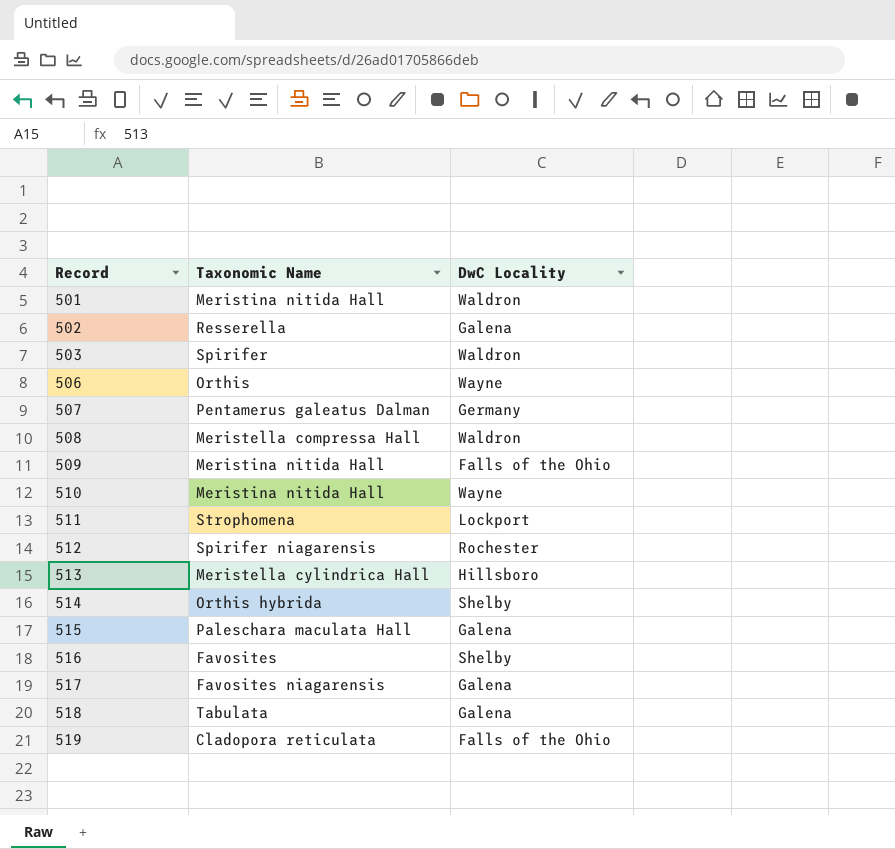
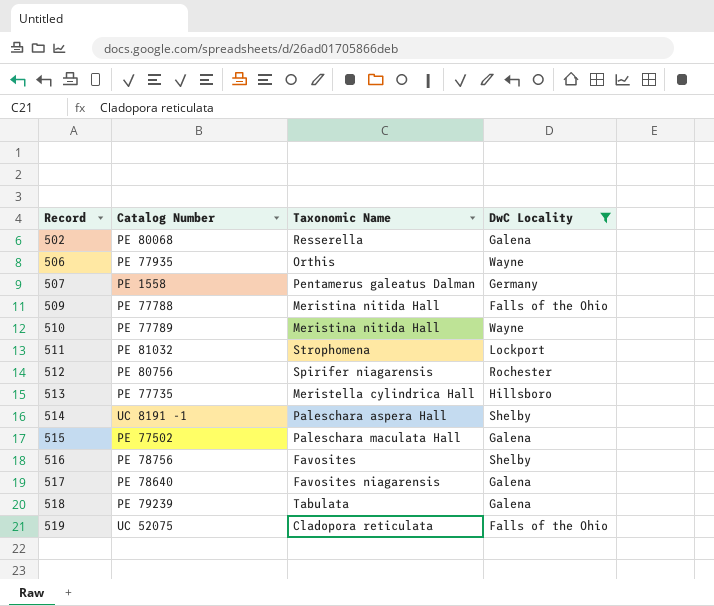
filter: none -> DwC Locality != Waldron
column Catalog Number | position: none -> 2
514 | Taxonomic Name: Orthis hybrida -> Paleschara aspera Hall

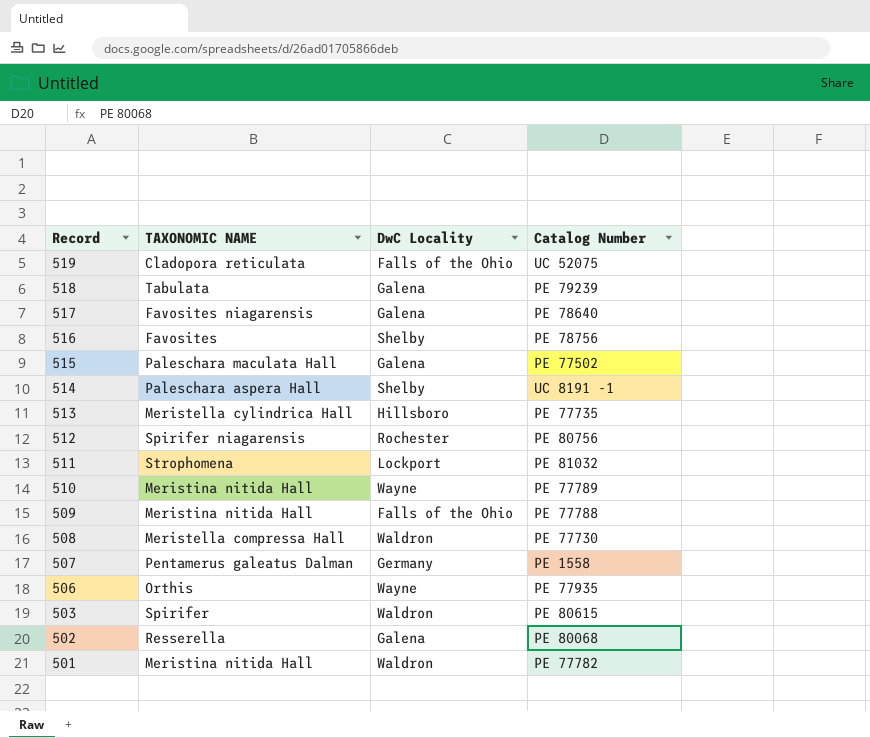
filter: DwC Locality != Waldron -> none
row order: Record ascending -> Record descending
column name: Taxonomic Name -> TAXONOMIC NAME
column Catalog Number | position: 2 -> 4

